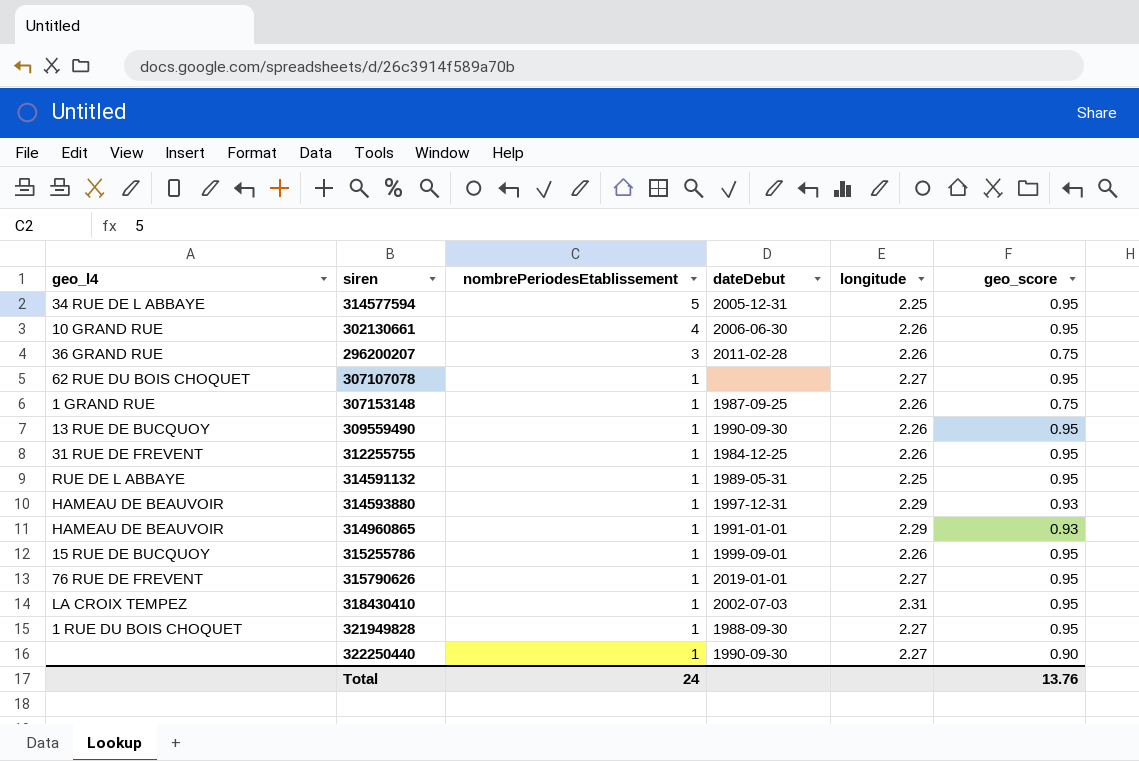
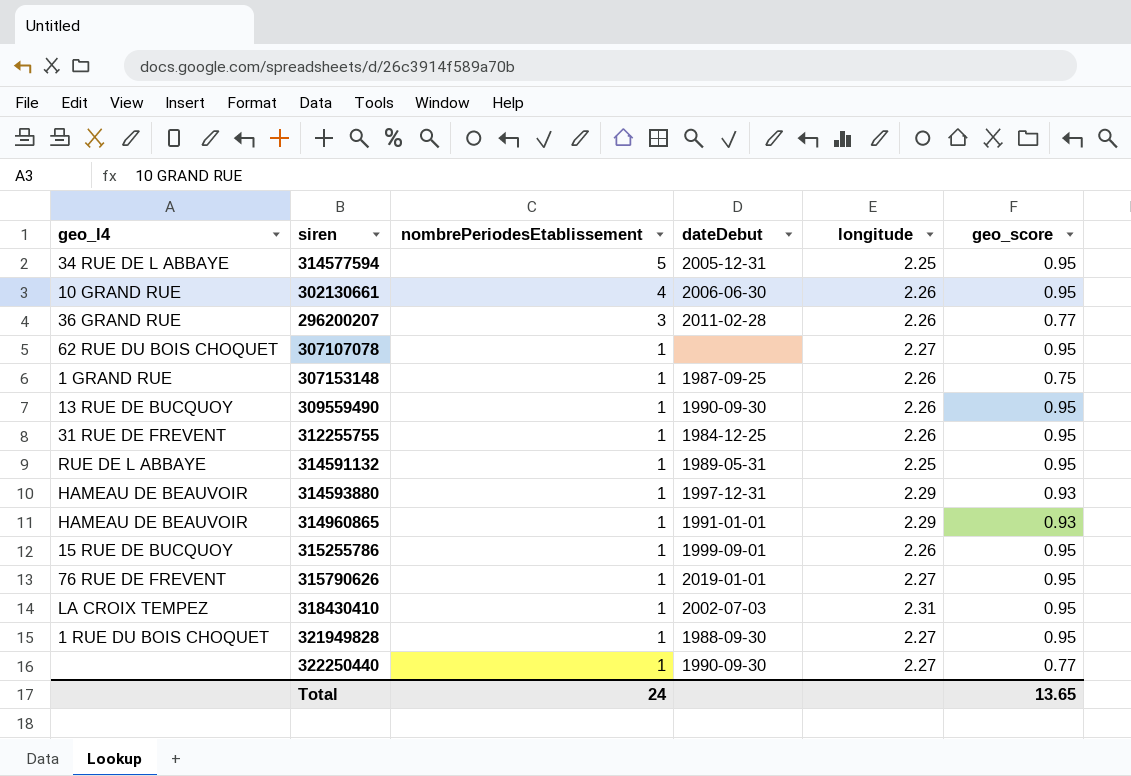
296200207 | geo_score: 0.75 -> 0.77
322250440 | geo_score: 0.90 -> 0.77
Total | geo_score: 13.76 -> 13.65

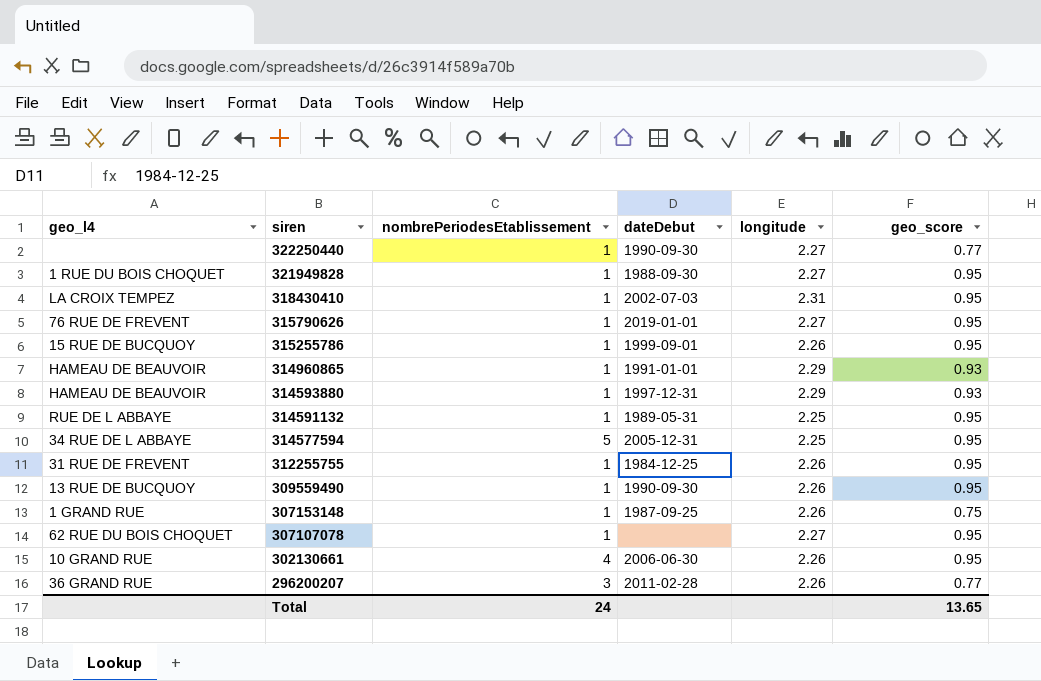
row order: nombrePeriodesEtablissement descending -> siren descending

